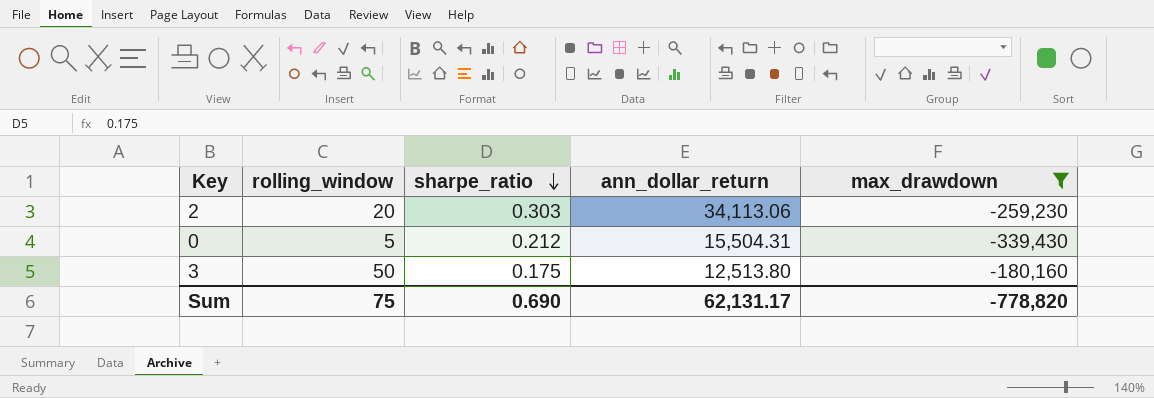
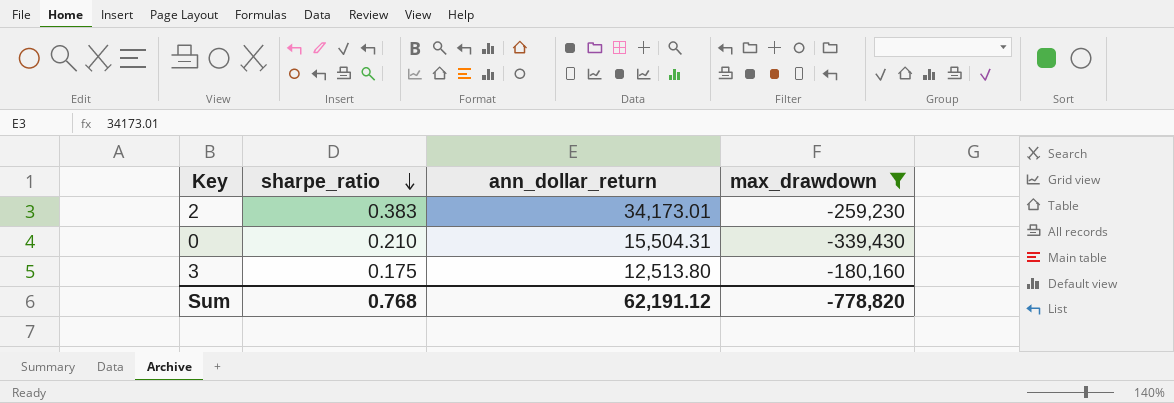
column rolling_window | position: 2 -> none
2 | sharpe_ratio: 0.303 -> 0.383
2 | ann_dollar_return: 34,113.06 -> 34,173.01
0 | sharpe_ratio: 0.212 -> 0.210
Sum | sharpe_ratio: 0.690 -> 0.768
Sum | ann_dollar_return: 62,131.17 -> 62,191.12

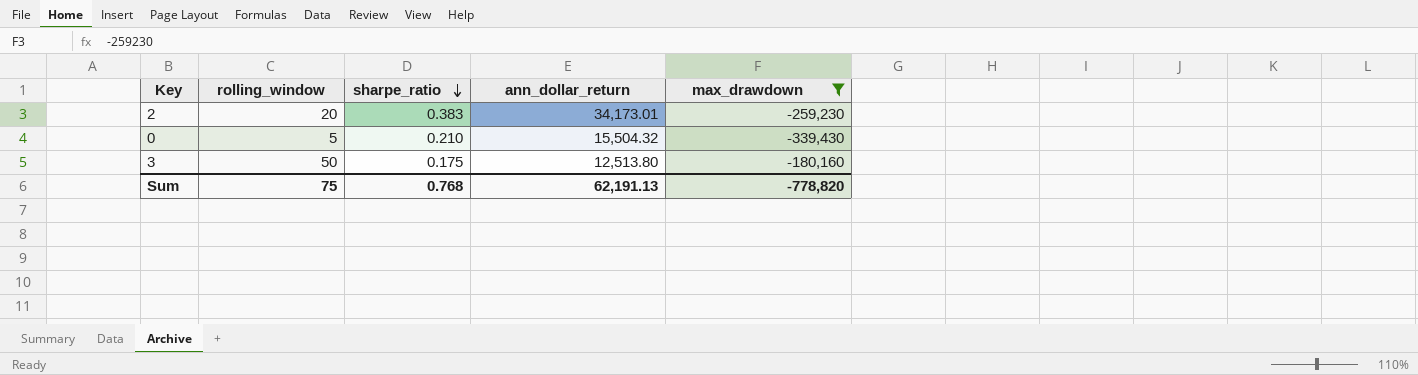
column rolling_window | position: none -> 2
0 | ann_dollar_return: 15,504.31 -> 15,504.32
Sum | ann_dollar_return: 62,191.12 -> 62,191.13

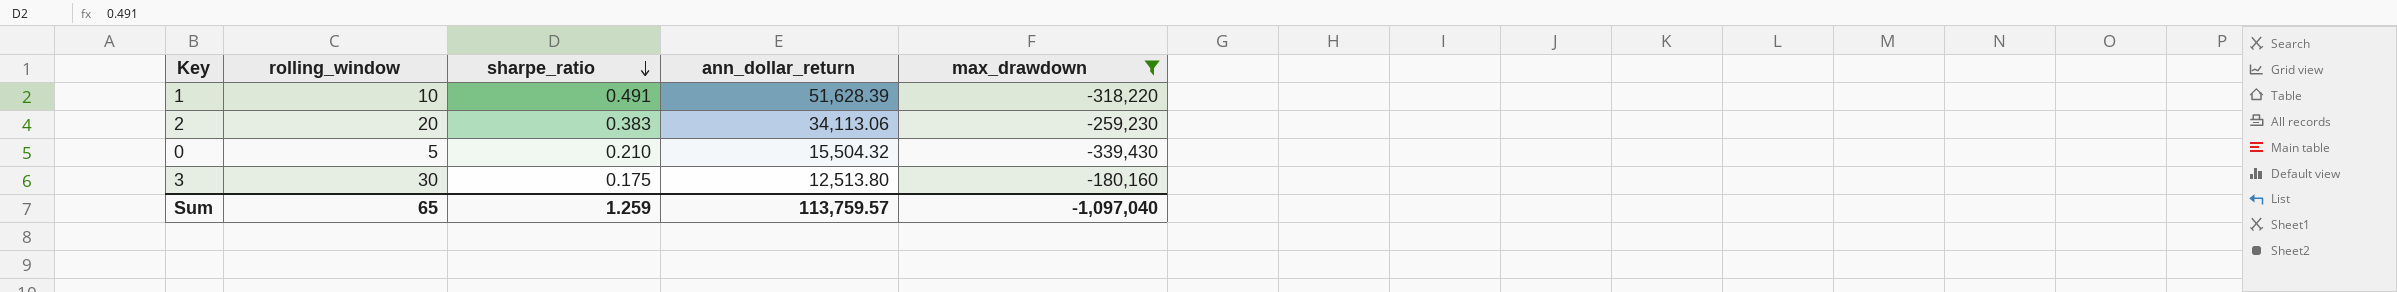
row 1: none -> 10 | 0.491 | 51,628.39 | -318,220
2 | ann_dollar_return: 34,173.01 -> 34,113.06
3 | rolling_window: 50 -> 30
Sum | rolling_window: 75 -> 65
Sum | sharpe_ratio: 0.768 -> 1.259
Sum | ann_dollar_return: 62,191.13 -> 113,759.57
Sum | max_drawdown: -778,820 -> -1,097,040

